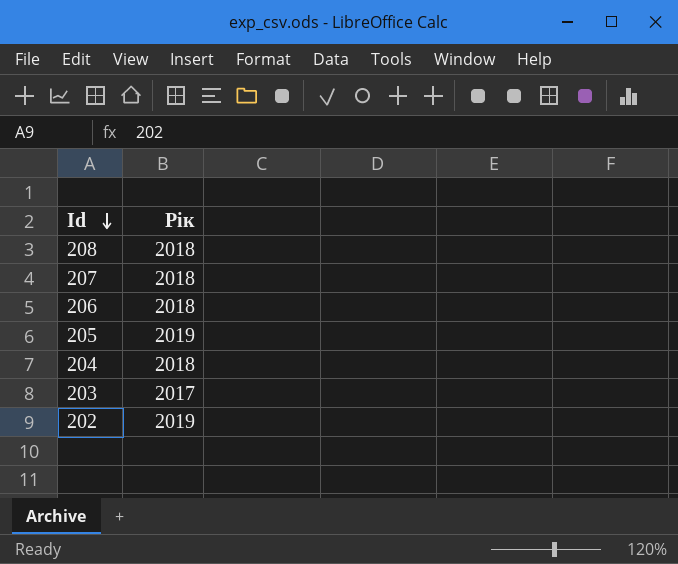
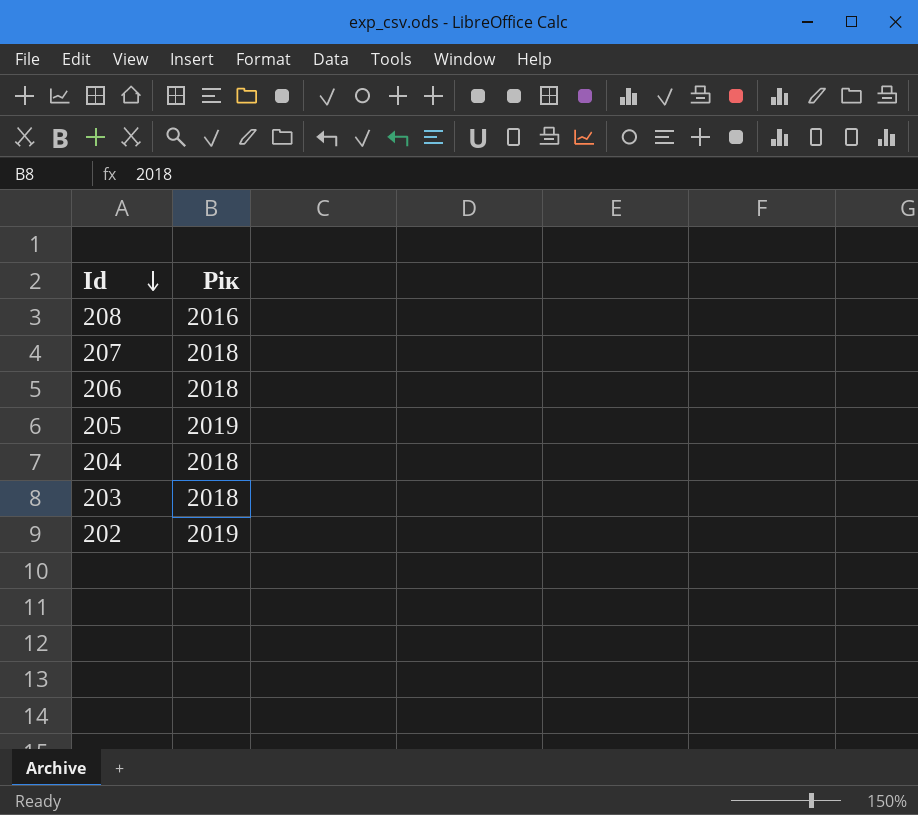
208 | Рік: 2018 -> 2016
203 | Рік: 2017 -> 2018

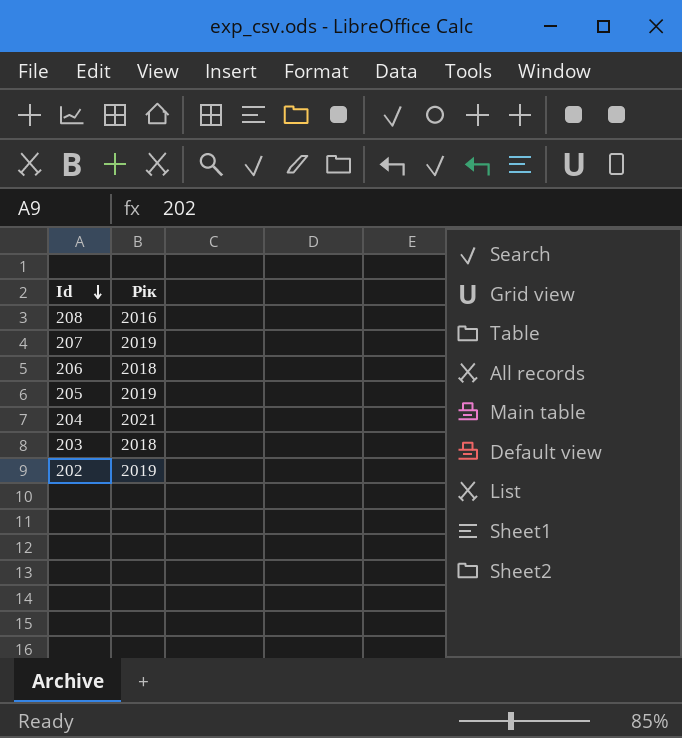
207 | Рік: 2018 -> 2019
204 | Рік: 2018 -> 2021

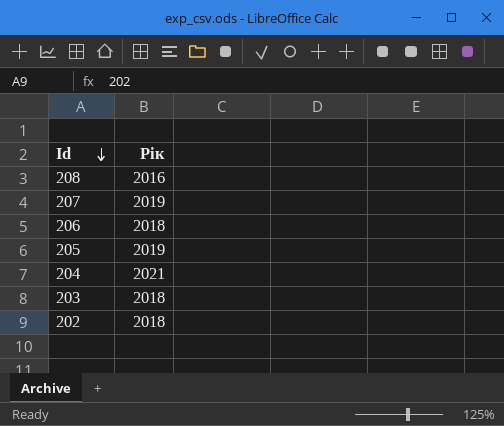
202 | Рік: 2019 -> 2018

